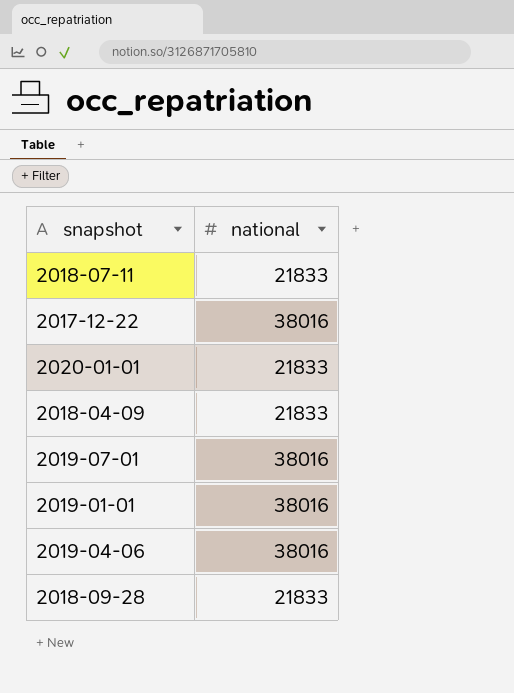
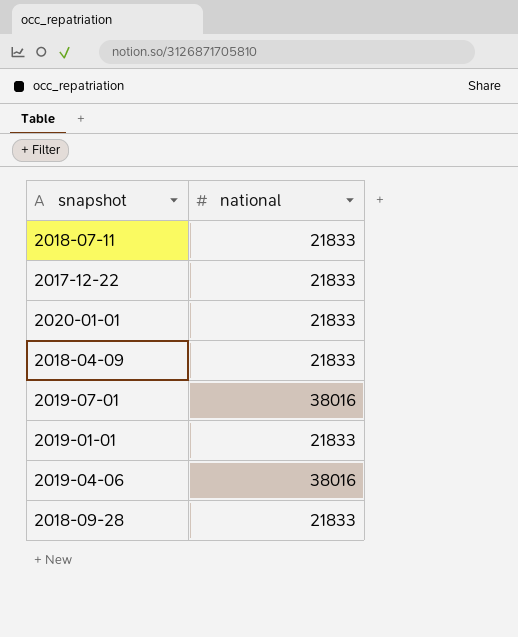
2017-12-22 | national: 38016 -> 21833
2019-01-01 | national: 38016 -> 21833

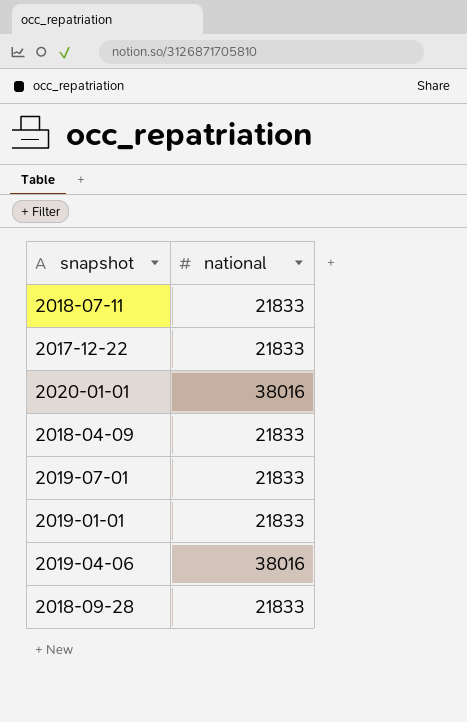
2020-01-01 | national: 21833 -> 38016
2019-07-01 | national: 38016 -> 21833

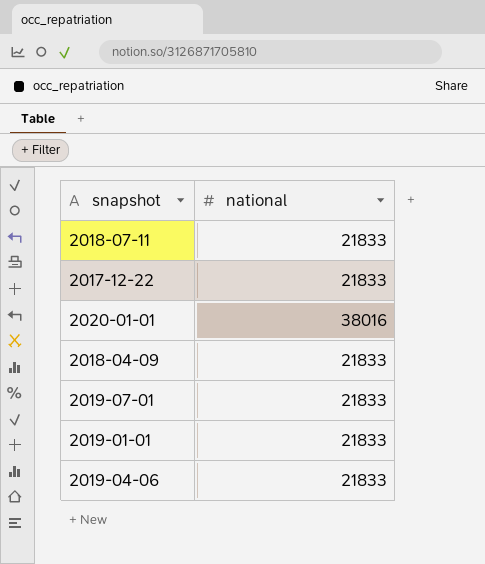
row 2018-09-28: 21833 -> none
2019-04-06 | national: 38016 -> 21833

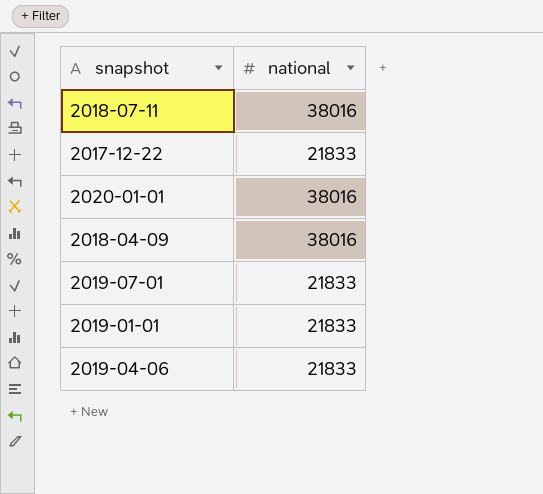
2018-07-11 | national: 21833 -> 38016
2018-04-09 | national: 21833 -> 38016

